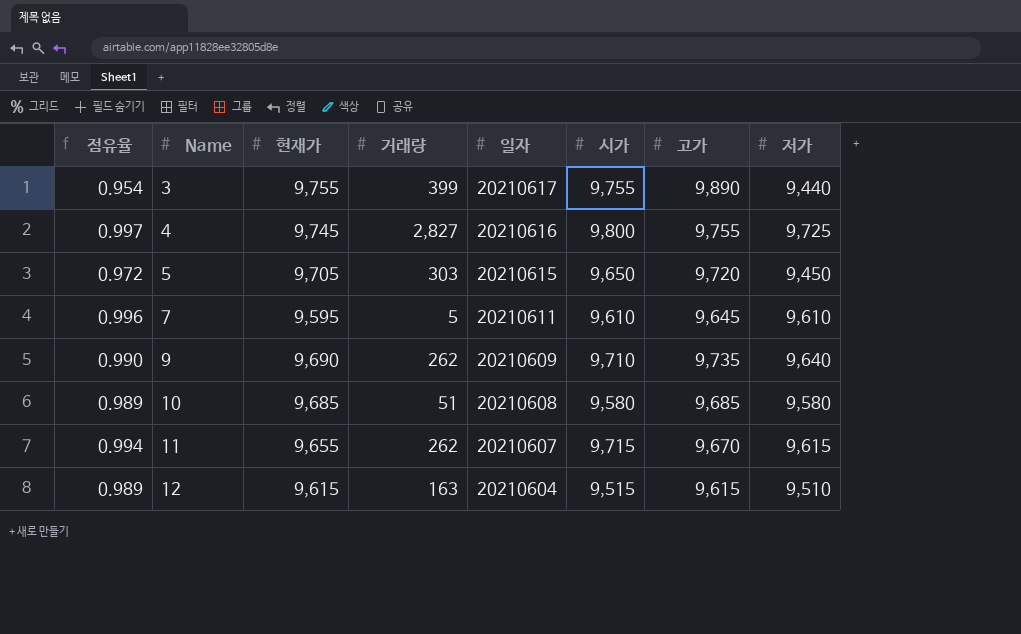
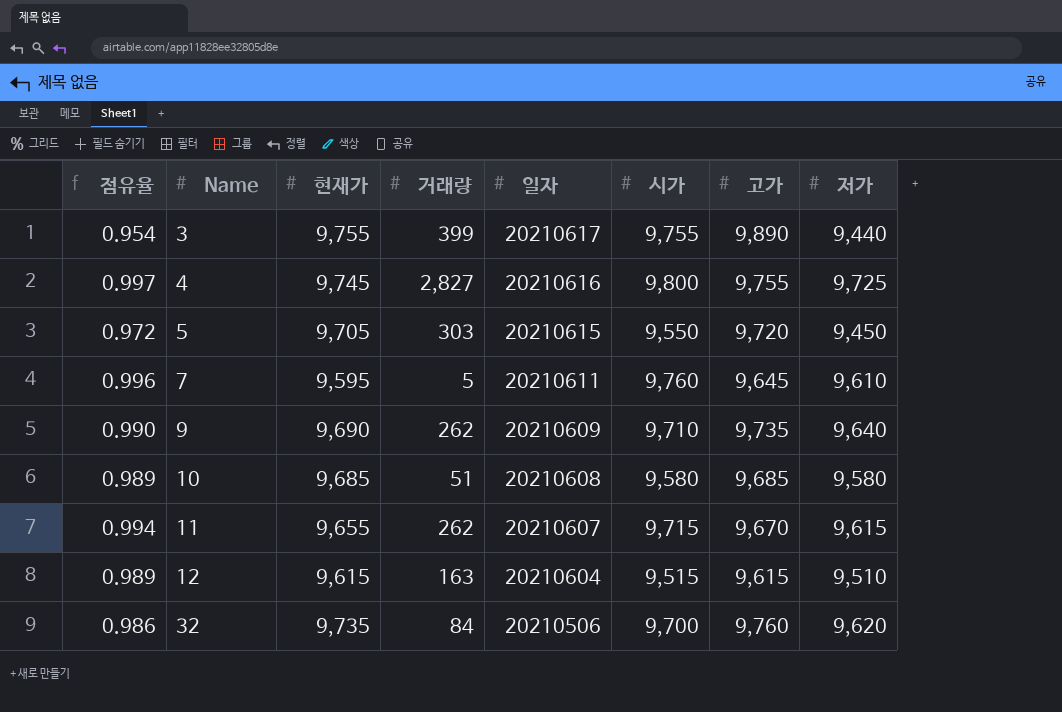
5 | 시가: 9,650 -> 9,550
7 | 시가: 9,610 -> 9,760
row 32: none -> 0.986 | 9,735 | 84 | 20210506 | 9,700 | 9,760 | 9,620

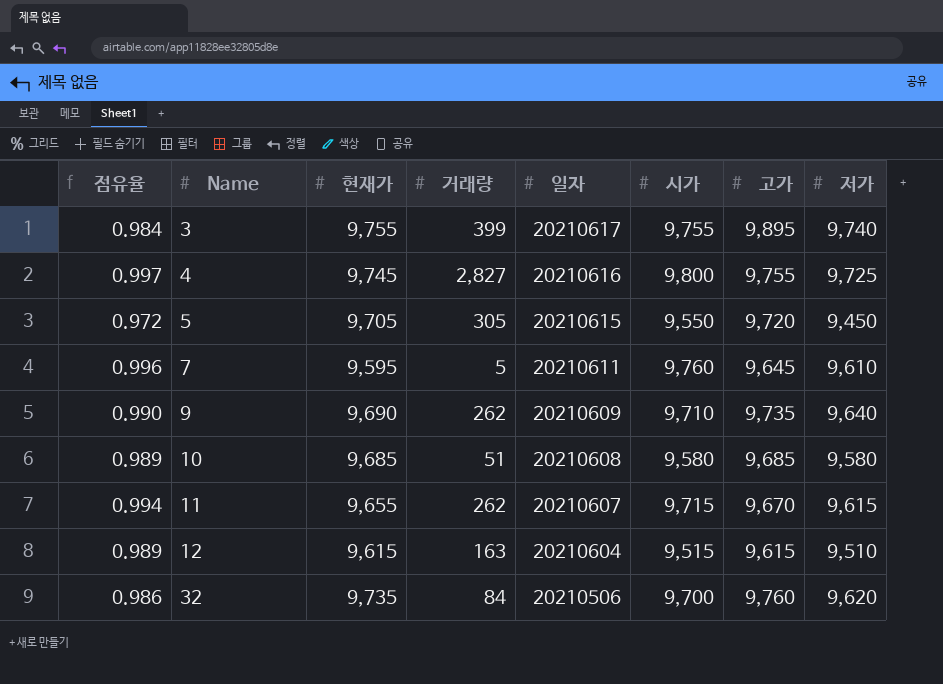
3 | 점유율: 0.954 -> 0.984
3 | 고가: 9,890 -> 9,895
3 | 저가: 9,440 -> 9,740
5 | 거래량: 303 -> 305

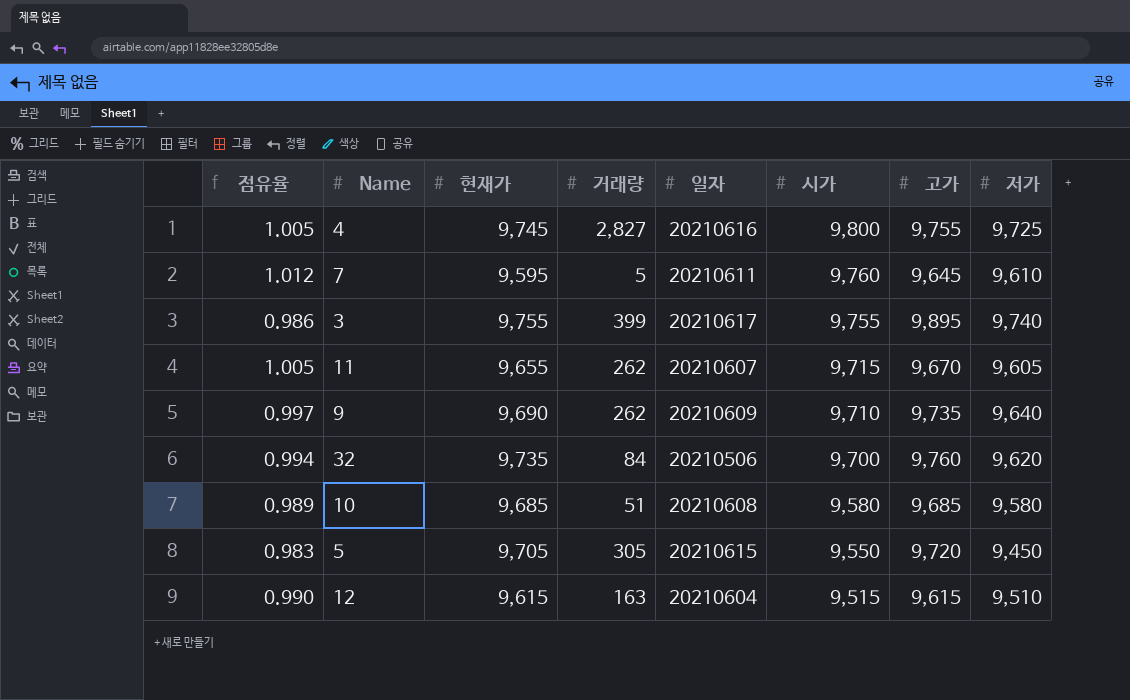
row order: Name ascending -> 시가 descending
column 점유율 | formula: [저가] / [고가] -> [시가] / [고가]
11 | 저가: 9,615 -> 9,605

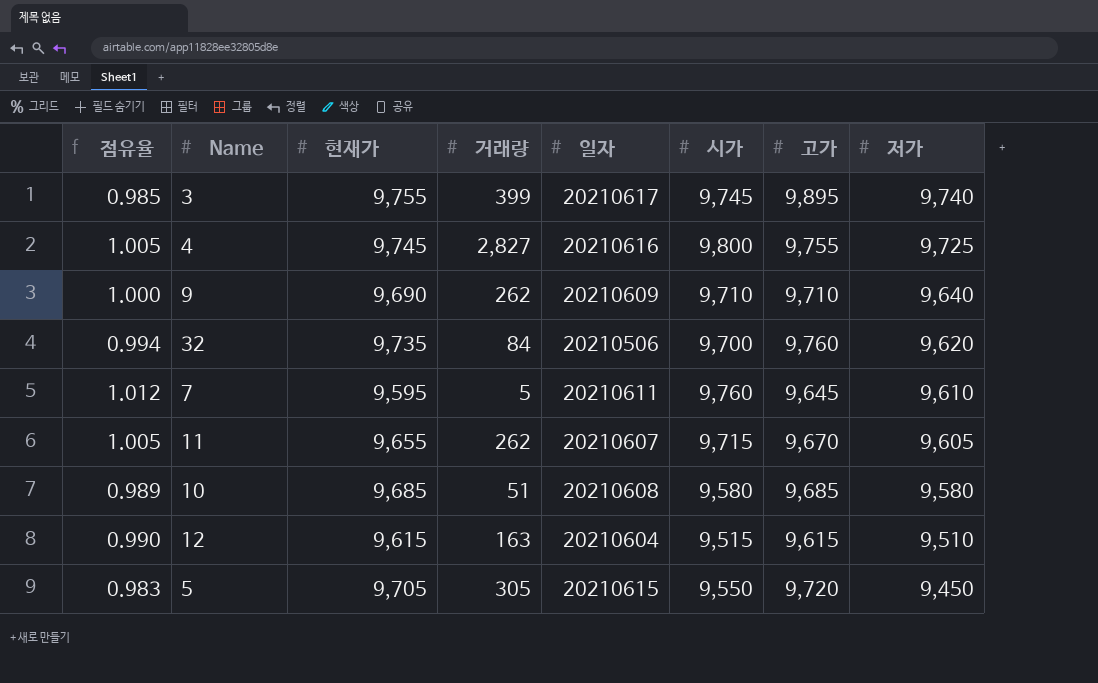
row order: 시가 descending -> 저가 descending
3 | 점유율: 0.986 -> 0.985
3 | 시가: 9,755 -> 9,745
9 | 점유율: 0.997 -> 1.000
9 | 고가: 9,735 -> 9,710

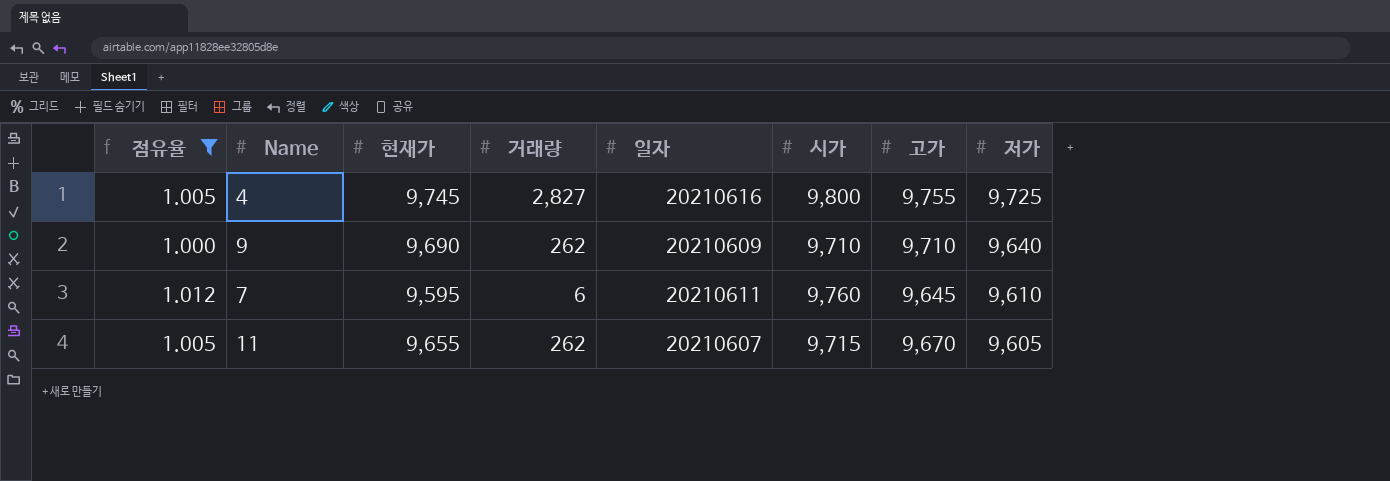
filter: none -> 점유율 >= 1.000
7 | 거래량: 5 -> 6

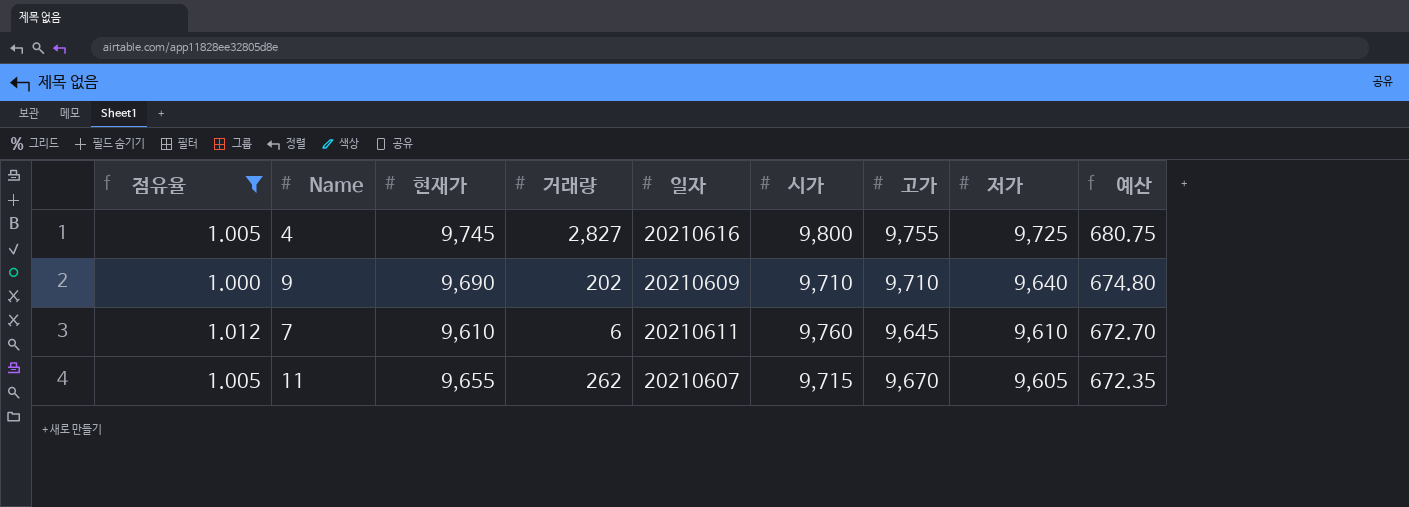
column 예산 | formula: none -> [저가] * 0.07
9 | 거래량: 262 -> 202
7 | 현재가: 9,595 -> 9,610

